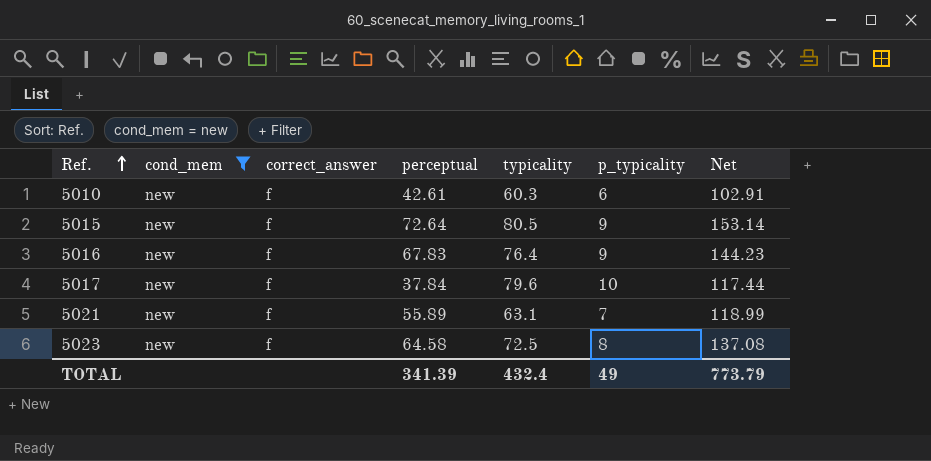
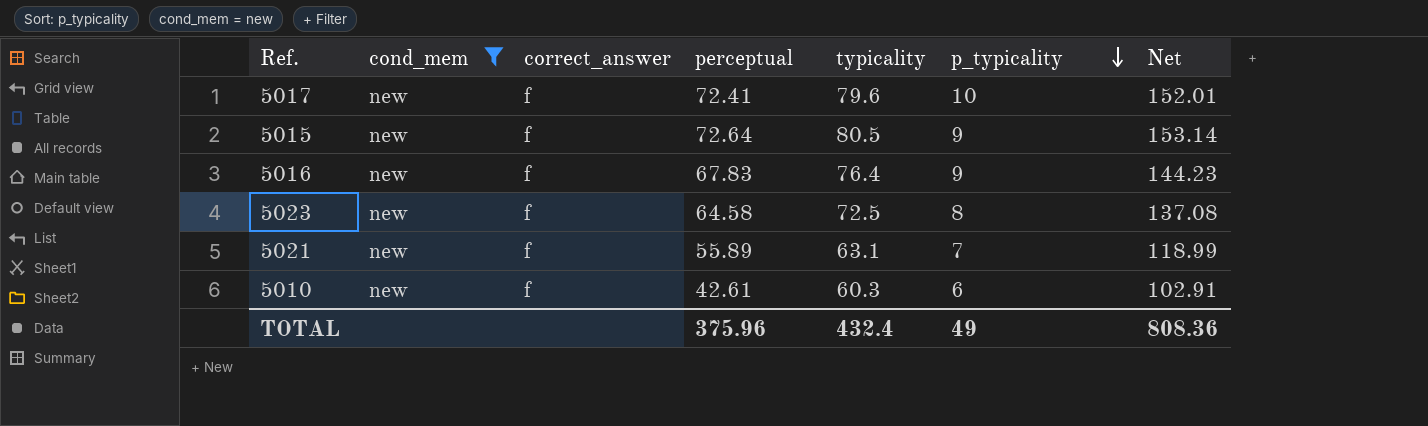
row order: Ref. ascending -> p_typicality descending
5017 | perceptual: 37.84 -> 72.41
5017 | Net: 117.44 -> 152.01
TOTAL | perceptual: 341.39 -> 375.96
TOTAL | Net: 773.79 -> 808.36

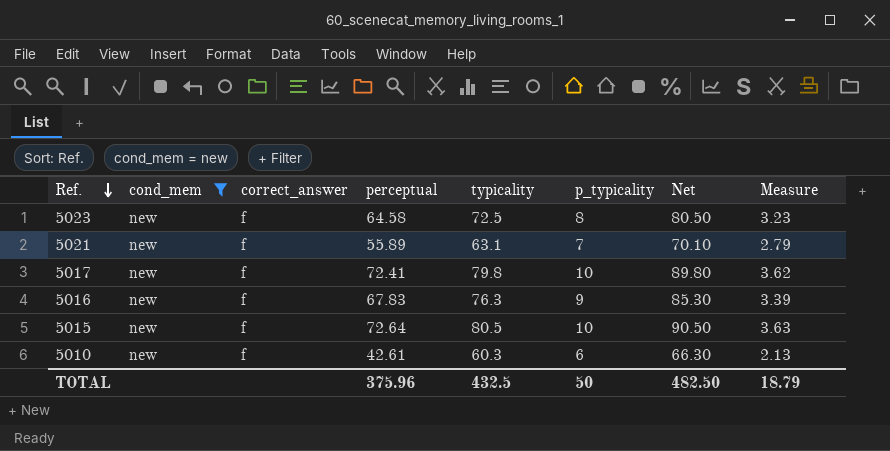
row order: p_typicality descending -> Ref. descending
column Net | formula: [perceptual] + [typicality] -> [typicality] + [p_typicality]
column Measure | formula: none -> [perceptual] * 0.05
5017 | typicality: 79.6 -> 79.8
5016 | typicality: 76.4 -> 76.3
5015 | p_typicality: 9 -> 10
TOTAL | typicality: 432.4 -> 432.5
TOTAL | p_typicality: 49 -> 50
TOTAL | Net: 808.36 -> 482.50

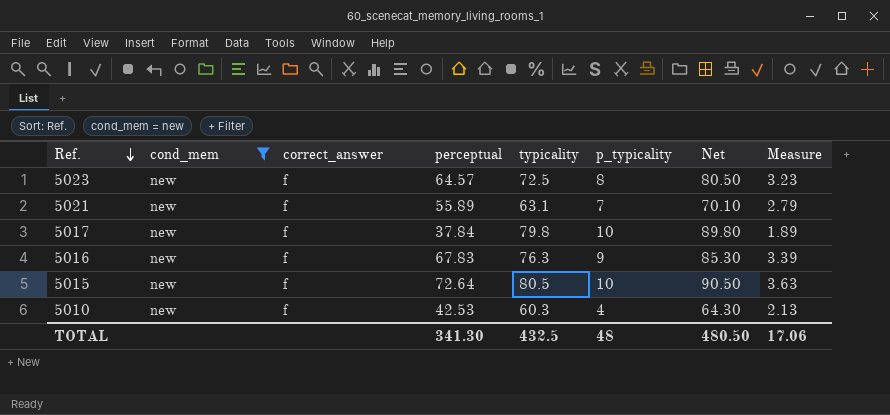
5023 | perceptual: 64.58 -> 64.57
5017 | perceptual: 72.41 -> 37.84
5017 | Measure: 3.62 -> 1.89
5010 | perceptual: 42.61 -> 42.53
5010 | p_typicality: 6 -> 4
5010 | Net: 66.30 -> 64.30
TOTAL | perceptual: 375.96 -> 341.30
TOTAL | p_typicality: 50 -> 48
TOTAL | Net: 482.50 -> 480.50
TOTAL | Measure: 18.79 -> 17.06

